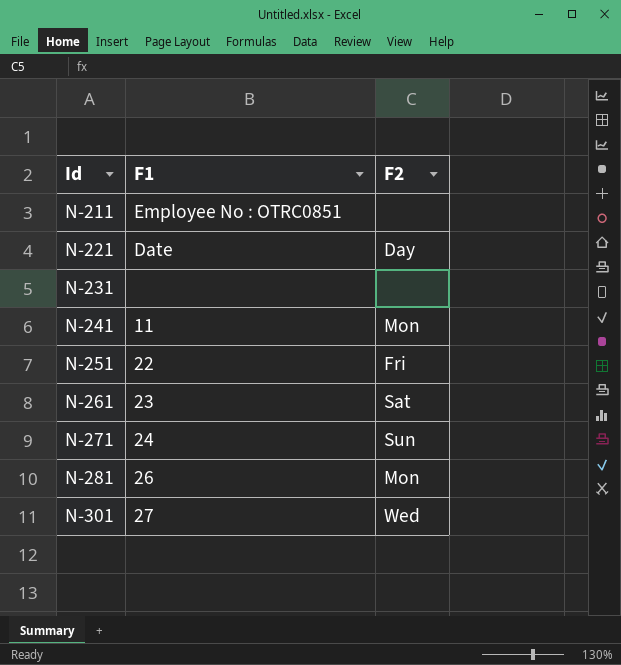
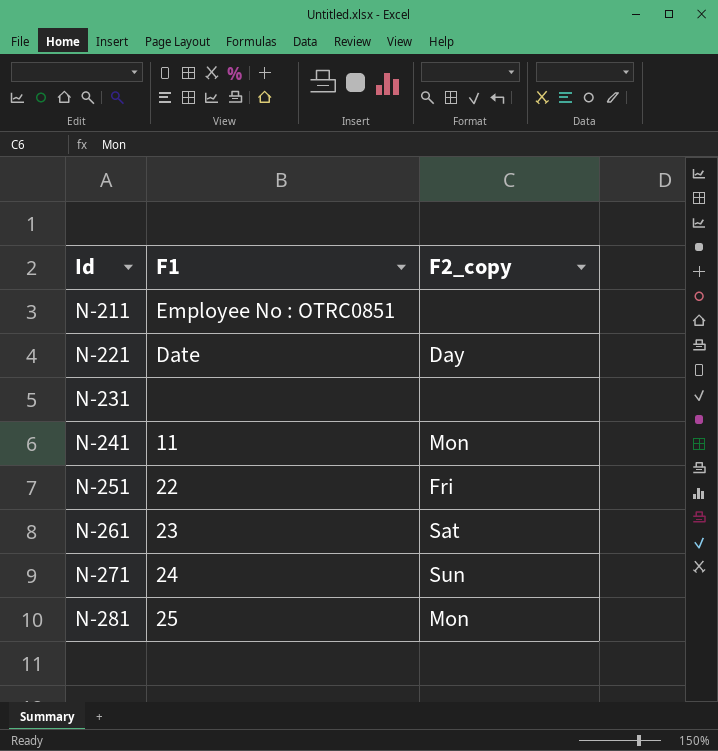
column name: F2 -> F2_copy
row N-301: 27 | Wed -> none
N-281 | F1: 26 -> 25

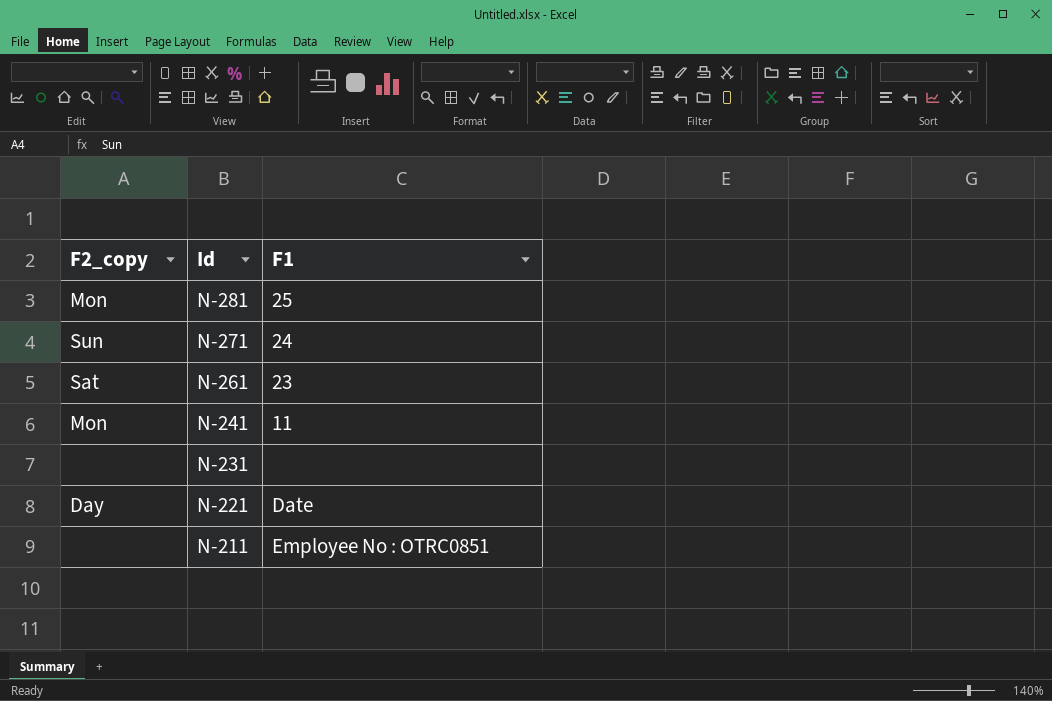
row order: Id ascending -> Id descending
column F2_copy | position: 3 -> 1
row N-251: 22 | Fri -> none

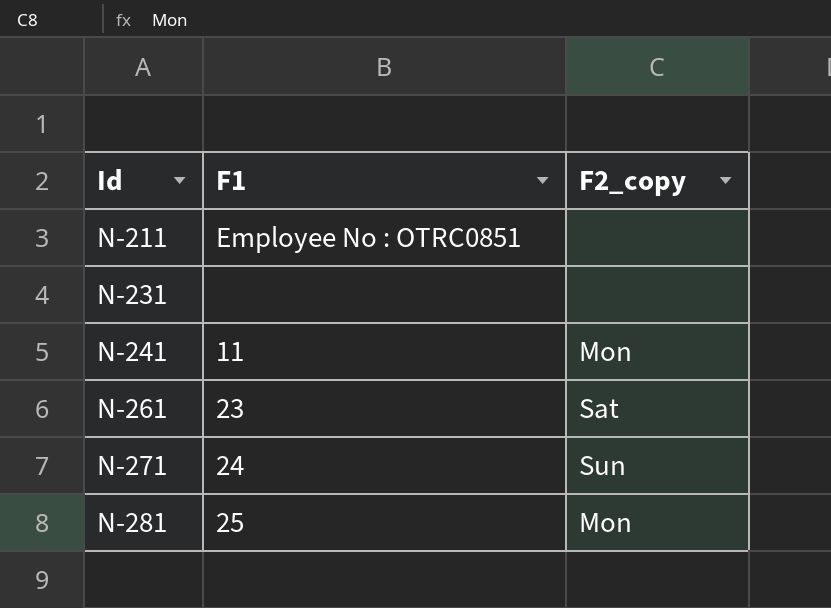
row order: Id descending -> Id ascending
column F2_copy | position: 1 -> 3
row N-221: Day | Date -> none

